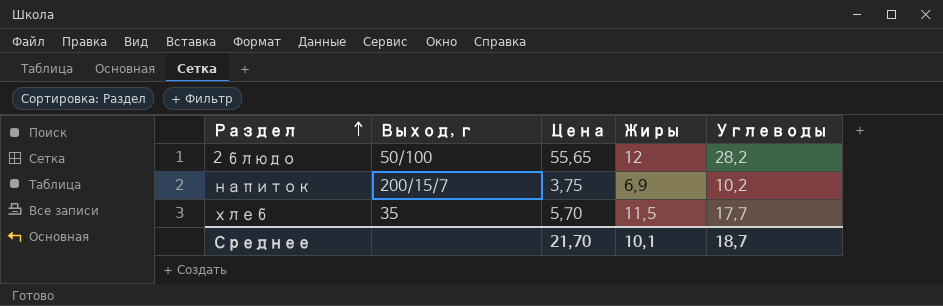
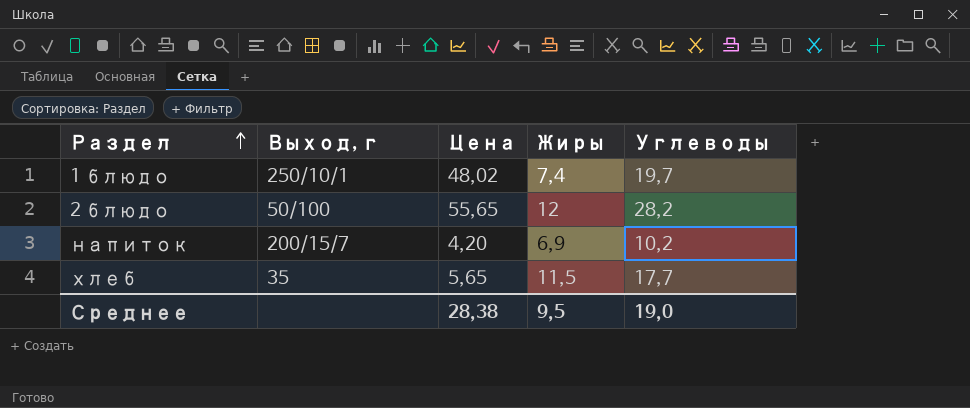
row 1 блюдо: none -> 250/10/1 | 48,02 | 7,4 | 19,7
напиток | Цена: 3,75 -> 4,20
хлеб | Цена: 5,70 -> 5,65
Среднее | Цена: 21,70 -> 28,38
Среднее | Жиры: 10,1 -> 9,5
Среднее | Углеводы: 18,7 -> 19,0

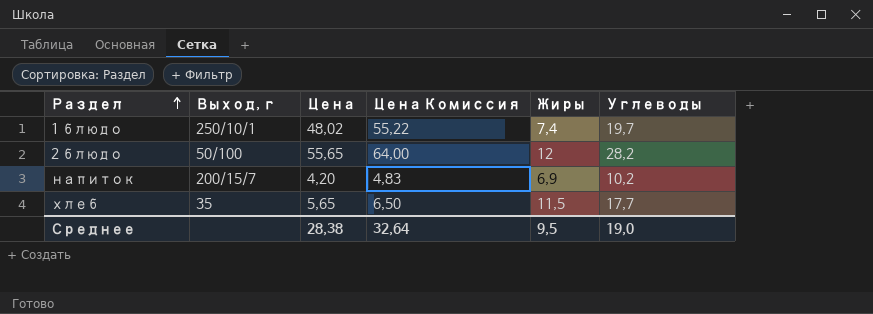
column Цена Комиссия | formula: none -> [Цена] * 1,15

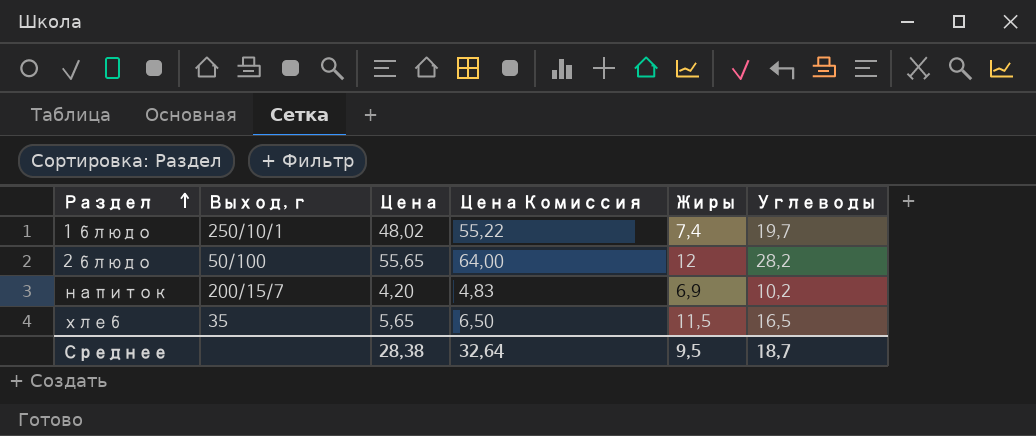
хлеб | Углеводы: 17,7 -> 16,5
Среднее | Углеводы: 19,0 -> 18,7

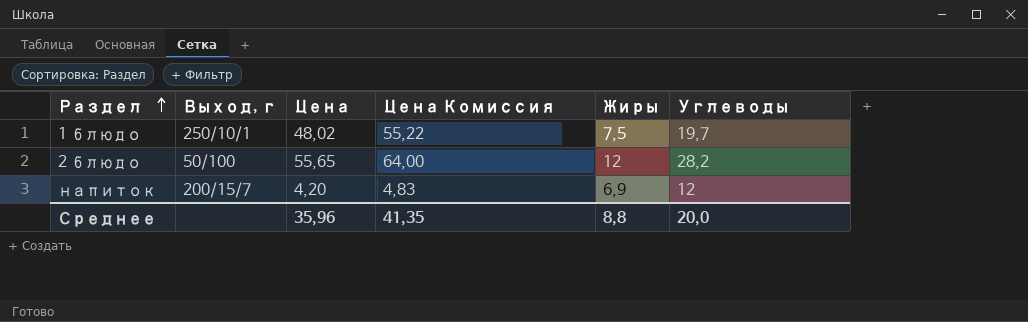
row хлеб: 35 | 5,65 | 6,50 | 11,5 | 16,5 -> none
1 блюдо | Жиры: 7,4 -> 7,5
напиток | Углеводы: 10,2 -> 12
Среднее | Цена: 28,38 -> 35,96
Среднее | Цена Комиссия: 32,64 -> 41,35
Среднее | Жиры: 9,5 -> 8,8
Среднее | Углеводы: 18,7 -> 20,0

